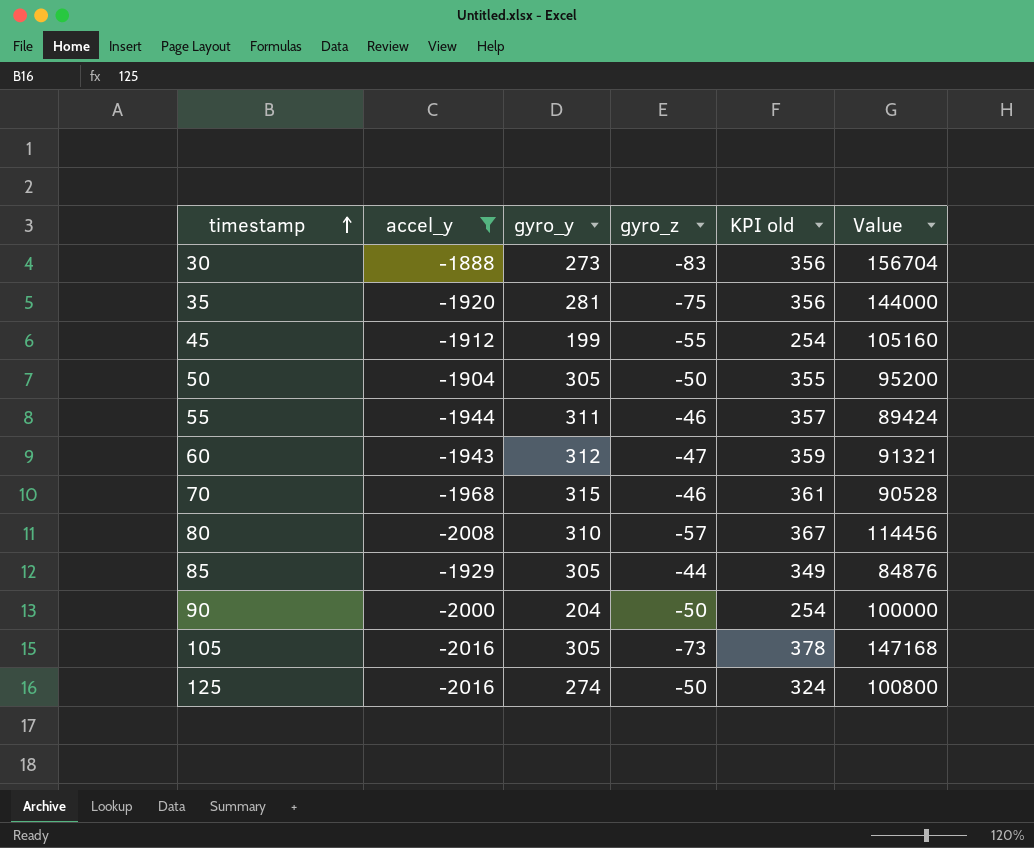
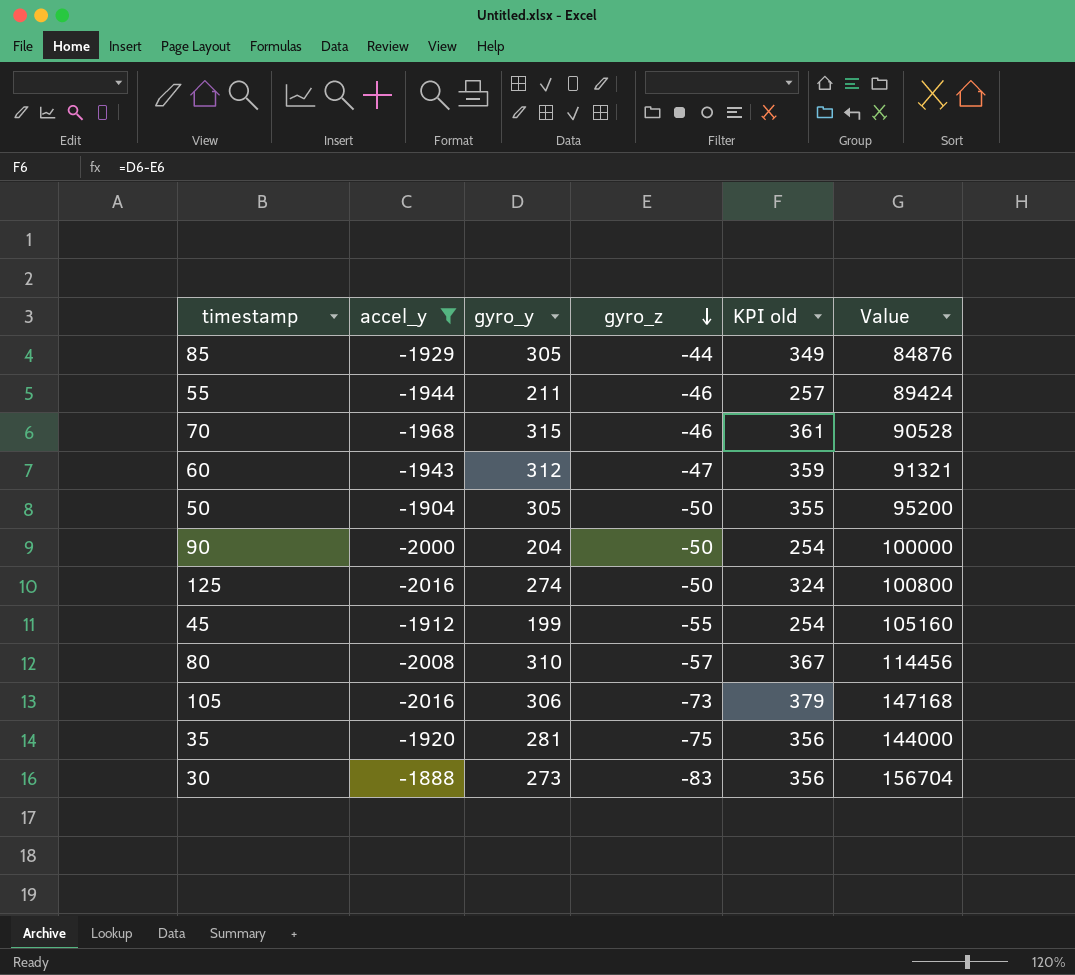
row order: timestamp ascending -> gyro_z descending
55 | gyro_y: 311 -> 211
55 | KPI old: 357 -> 257
105 | gyro_y: 305 -> 306
105 | KPI old: 378 -> 379

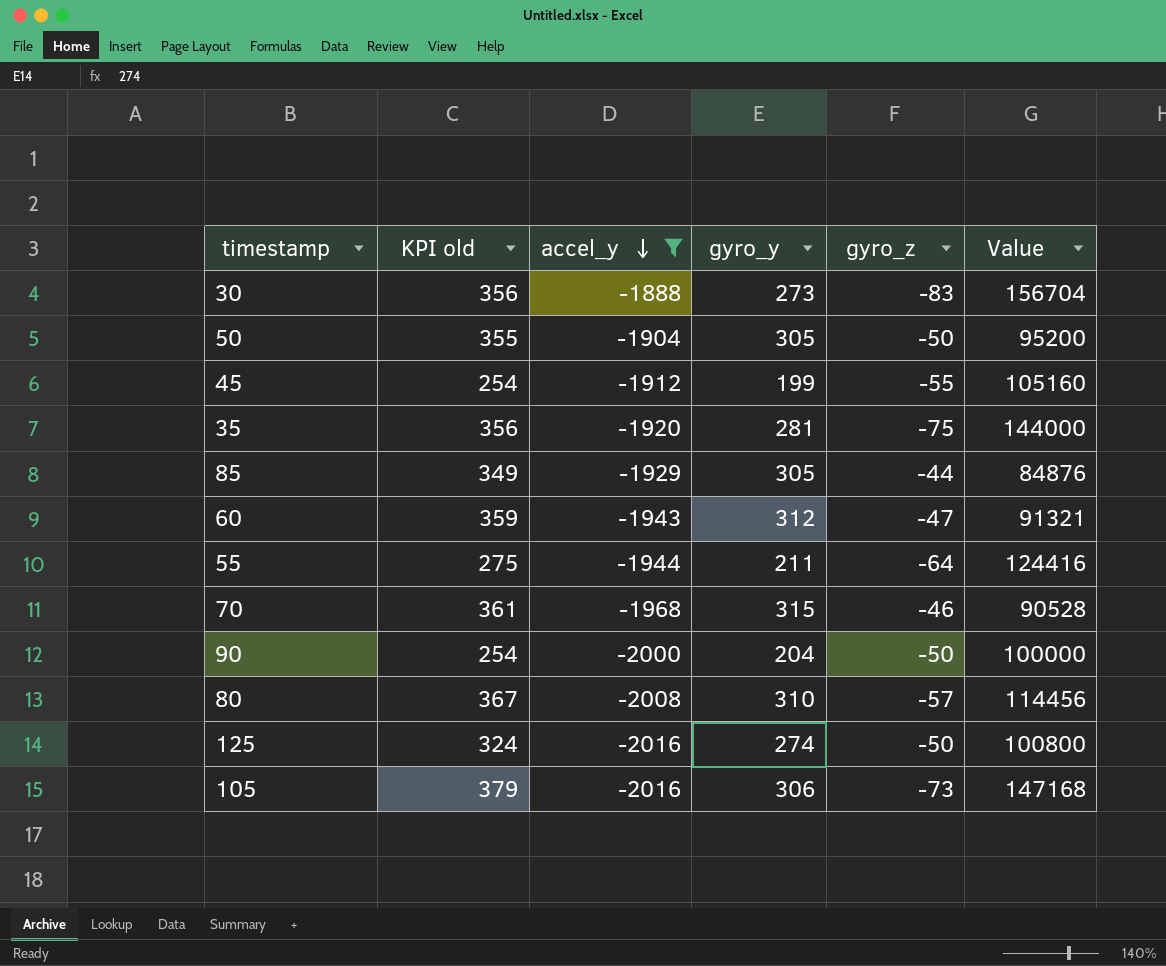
row order: gyro_z descending -> accel_y descending
column KPI old | position: 5 -> 2
55 | KPI old: 257 -> 275
55 | gyro_z: -46 -> -64
55 | Value: 89424 -> 124416

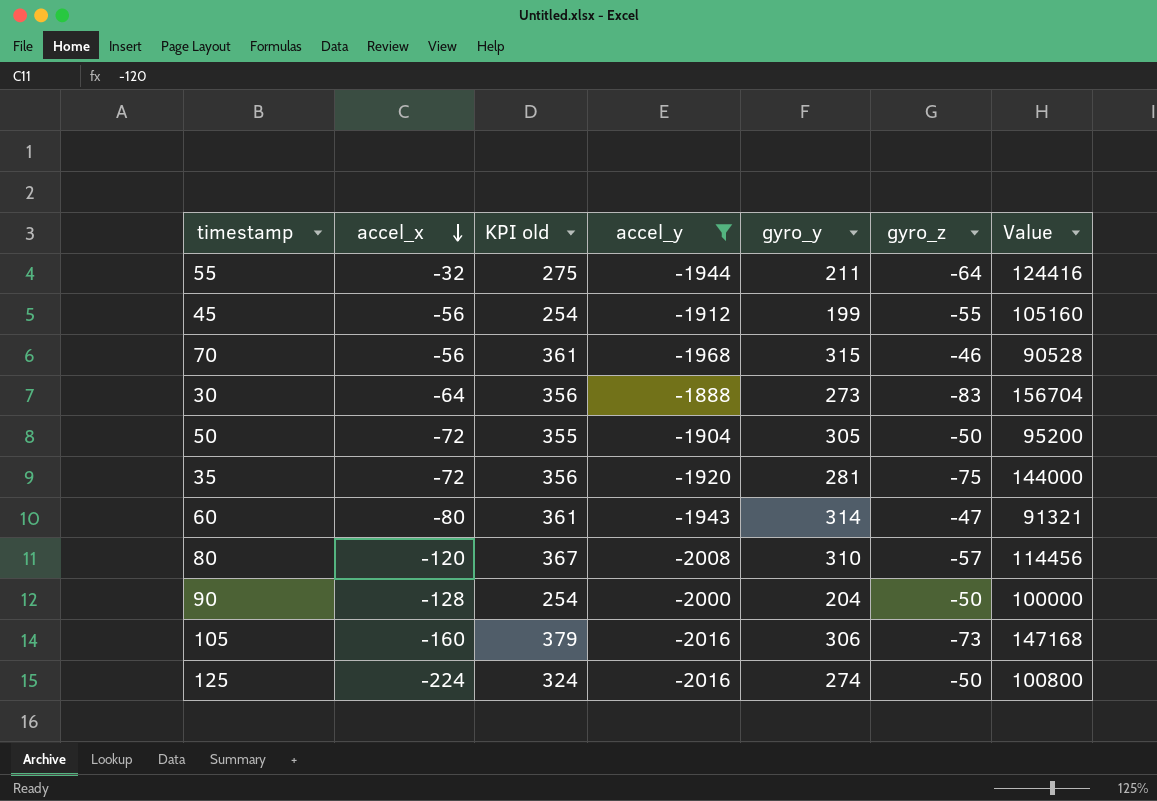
row order: accel_y descending -> accel_x descending
column accel_x | position: none -> 2
row 85: 349 | -1929 | 305 | -44 | 84876 -> none
60 | KPI old: 359 -> 361
60 | gyro_y: 312 -> 314

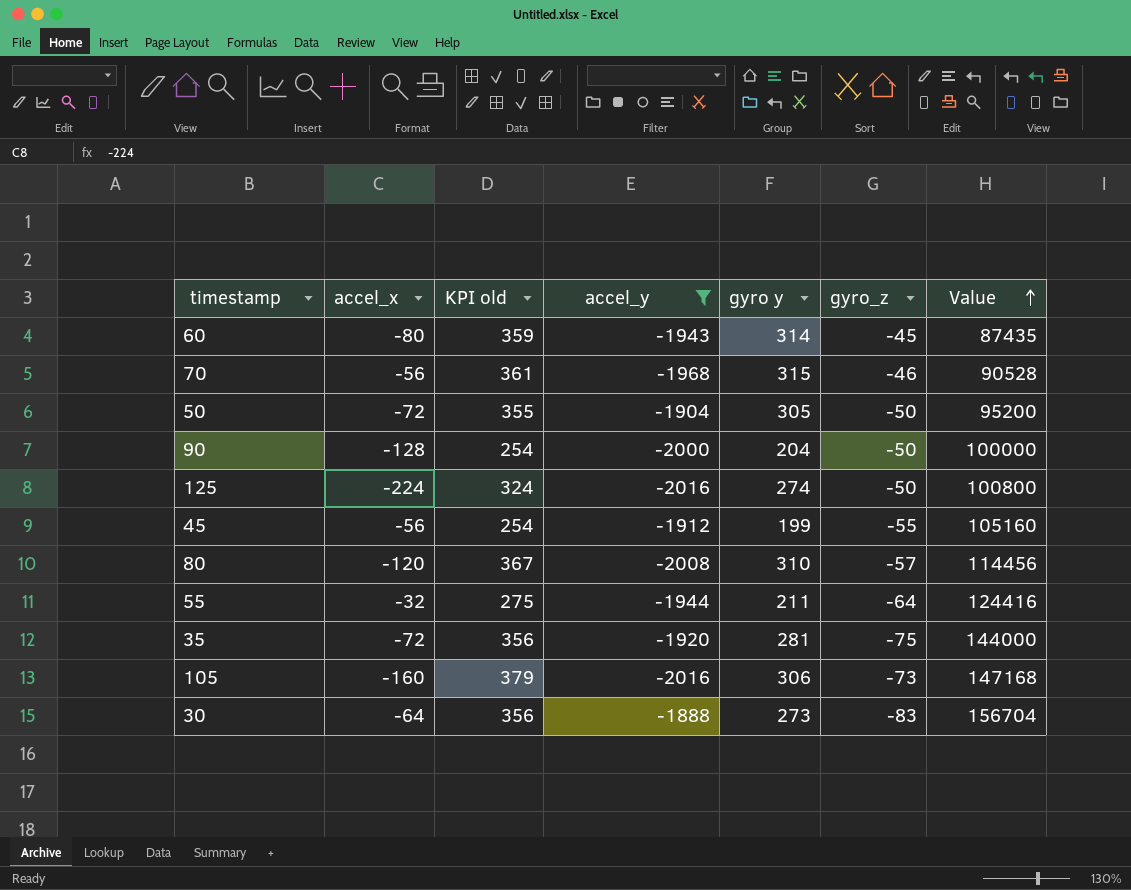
row order: accel_x descending -> Value ascending
column name: gyro_y -> gyro y
60 | KPI old: 361 -> 359
60 | gyro_z: -47 -> -45
60 | Value: 91321 -> 87435

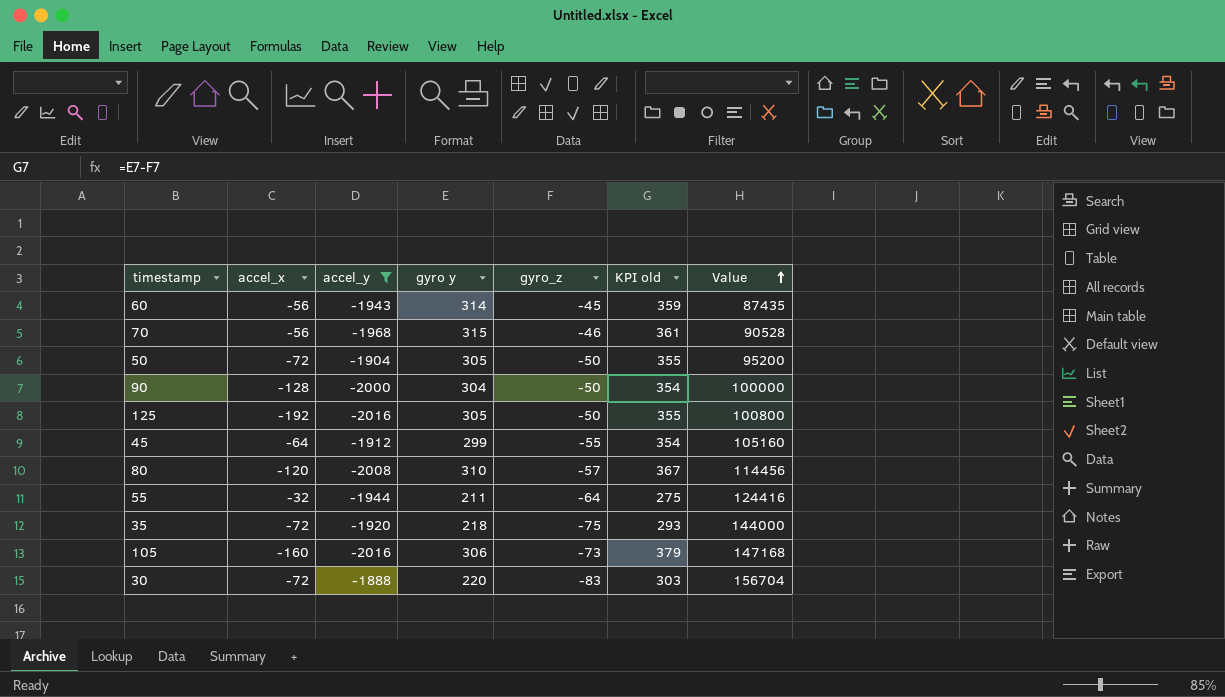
column KPI old | position: 3 -> 6
60 | accel_x: -80 -> -56
90 | gyro y: 204 -> 304
90 | KPI old: 254 -> 354
125 | accel_x: -224 -> -192
125 | gyro y: 274 -> 305
125 | KPI old: 324 -> 355
45 | accel_x: -56 -> -64
45 | gyro y: 199 -> 299
45 | KPI old: 254 -> 354
35 | gyro y: 281 -> 218
35 | KPI old: 356 -> 293
30 | accel_x: -64 -> -72
30 | gyro y: 273 -> 220
30 | KPI old: 356 -> 303

